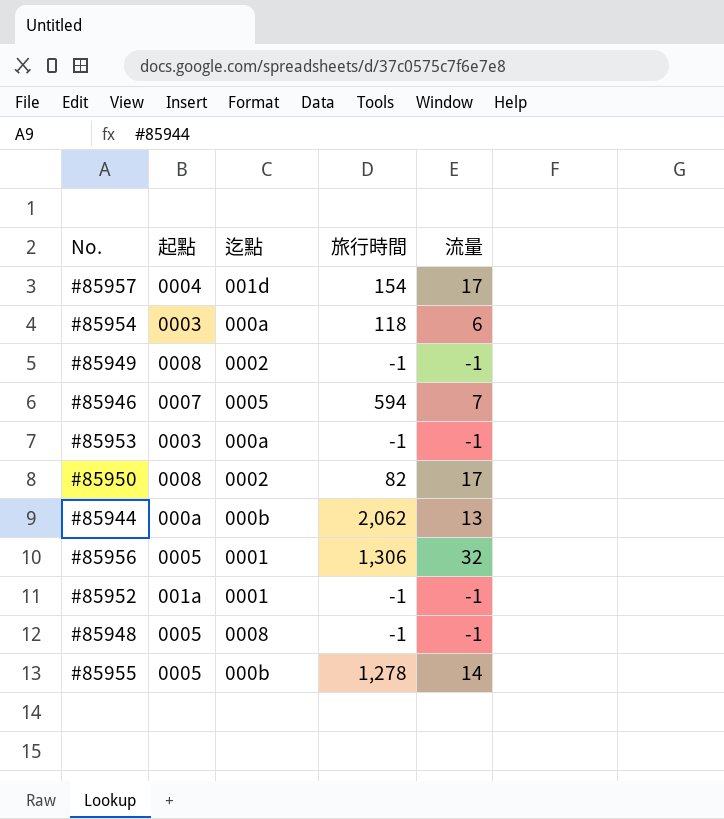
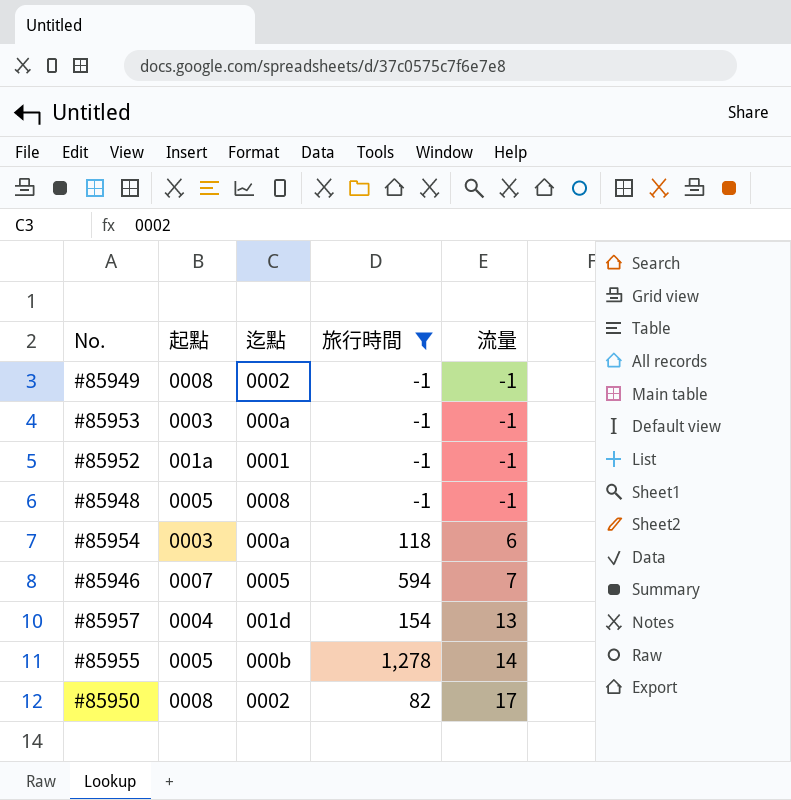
filter: none -> 旅行時間 <= 1,278
row order: none -> 流量 ascending
#85957 | 流量: 17 -> 13

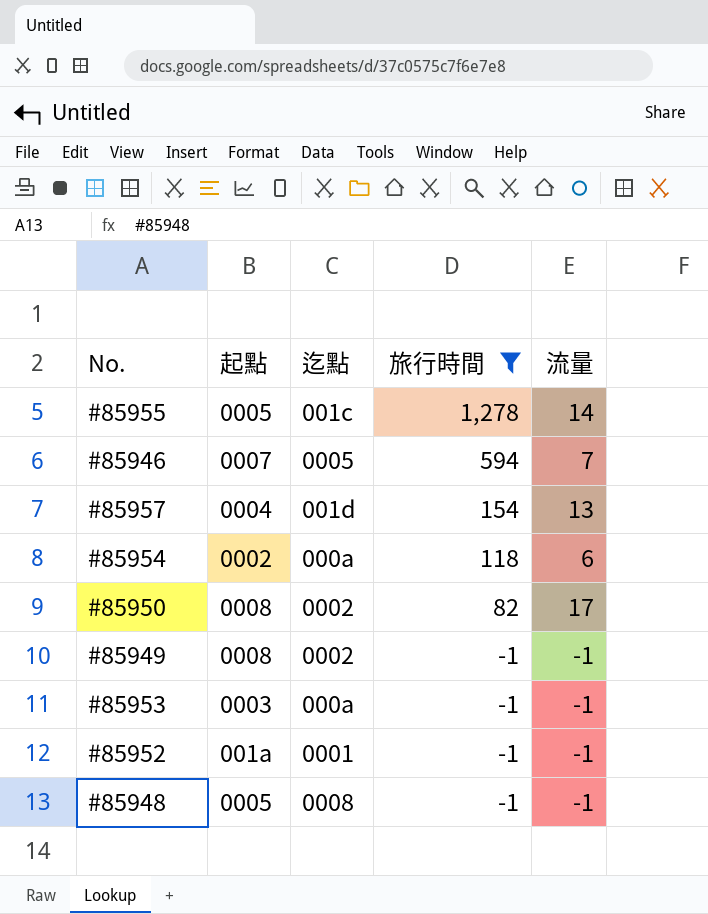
row order: 流量 ascending -> 旅行時間 descending
#85955 | 迄點: 000b -> 001c
#85954 | 起點: 0003 -> 0002

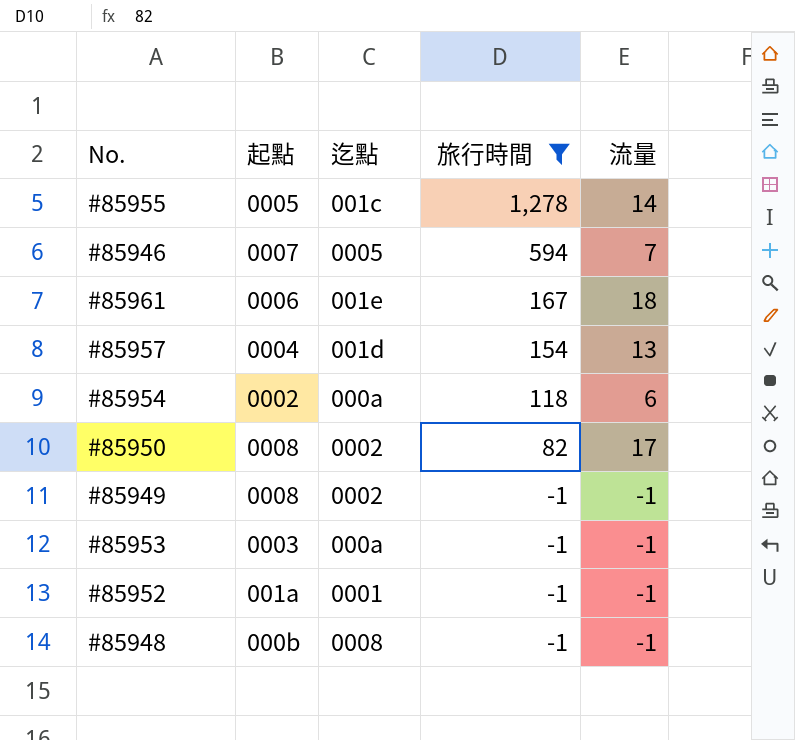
row #85961: none -> 0006 | 001e | 167 | 18
#85948 | 起點: 0005 -> 000b

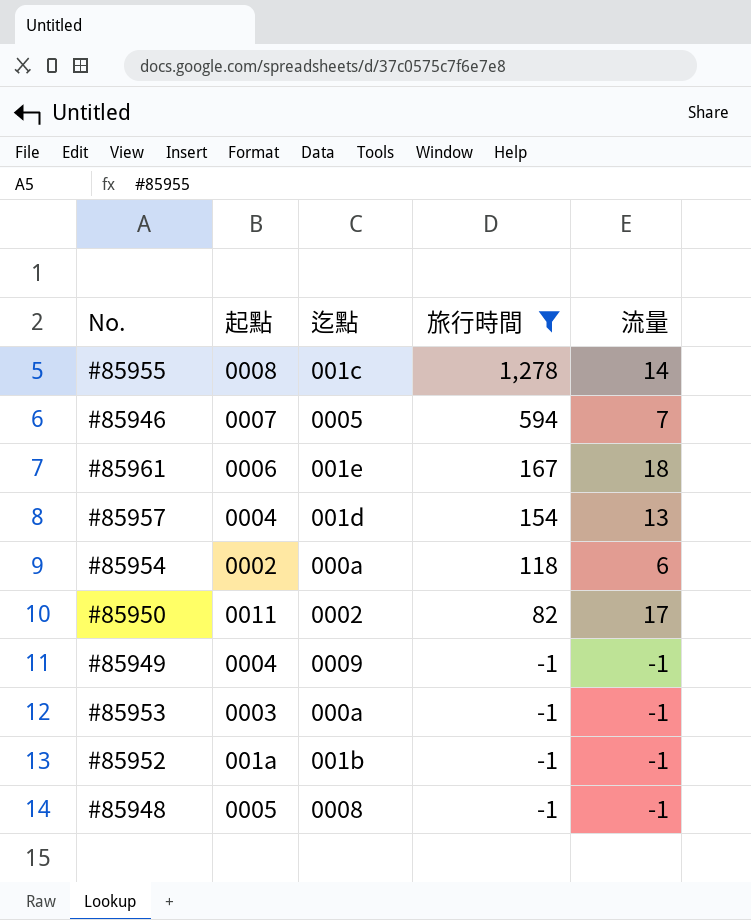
#85955 | 起點: 0005 -> 0008
#85950 | 起點: 0008 -> 0011
#85949 | 起點: 0008 -> 0004
#85949 | 迄點: 0002 -> 0009
#85952 | 迄點: 0001 -> 001b
#85948 | 起點: 000b -> 0005

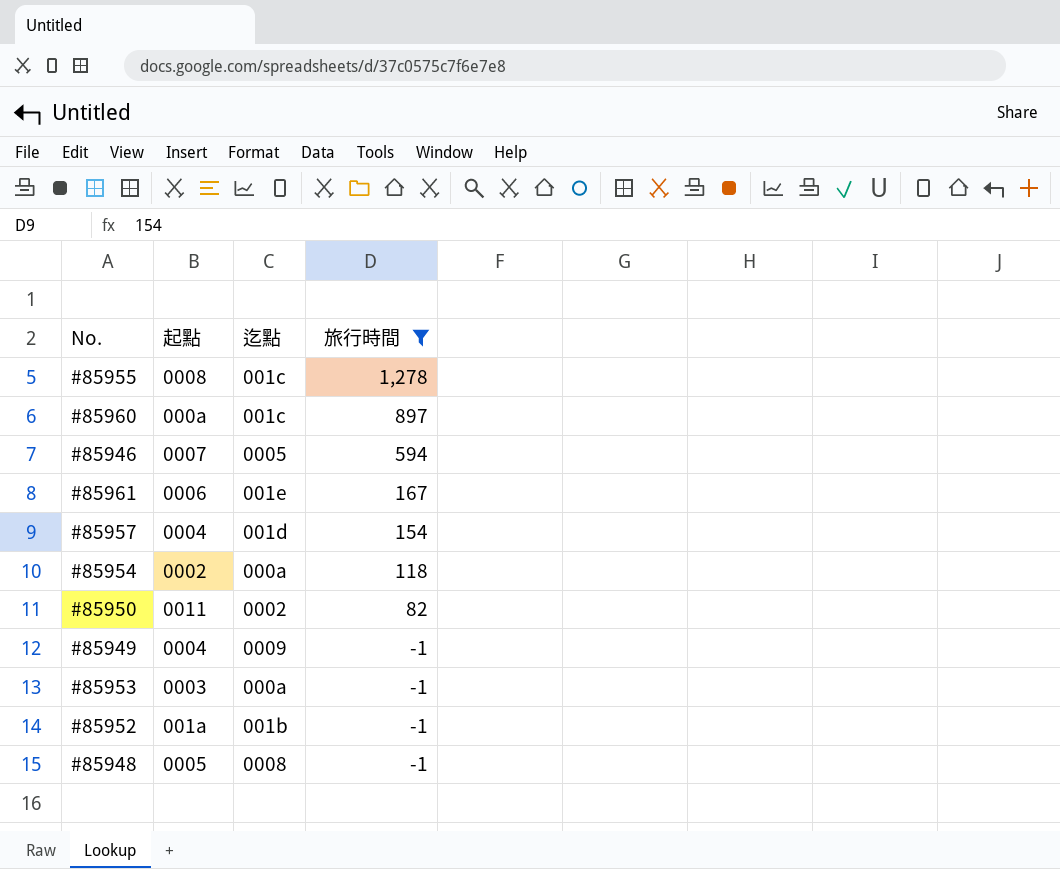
column 流量 | position: 5 -> none
row #85960: none -> 000a | 001c | 897

